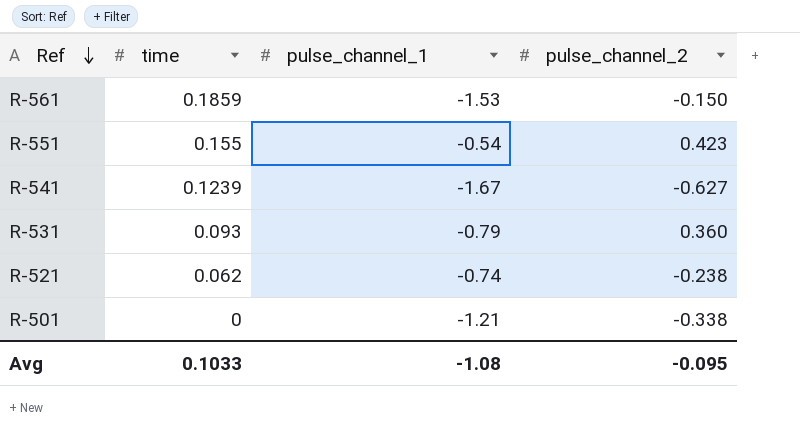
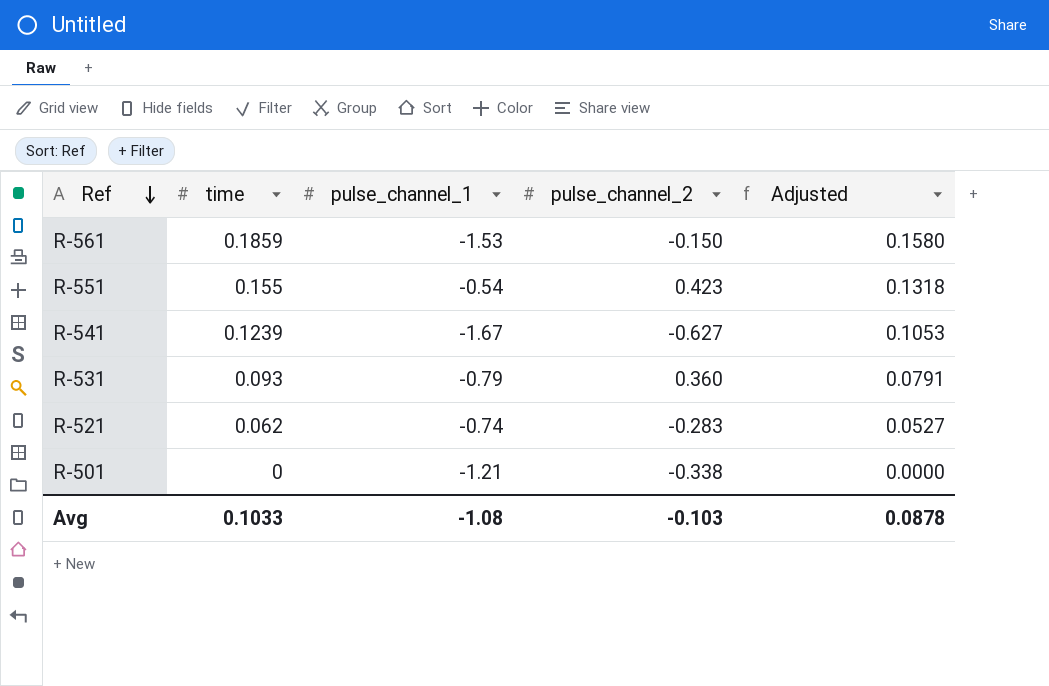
column Adjusted | formula: none -> [time] * 0.85
R-521 | pulse_channel_2: -0.238 -> -0.283
Avg | pulse_channel_2: -0.095 -> -0.103

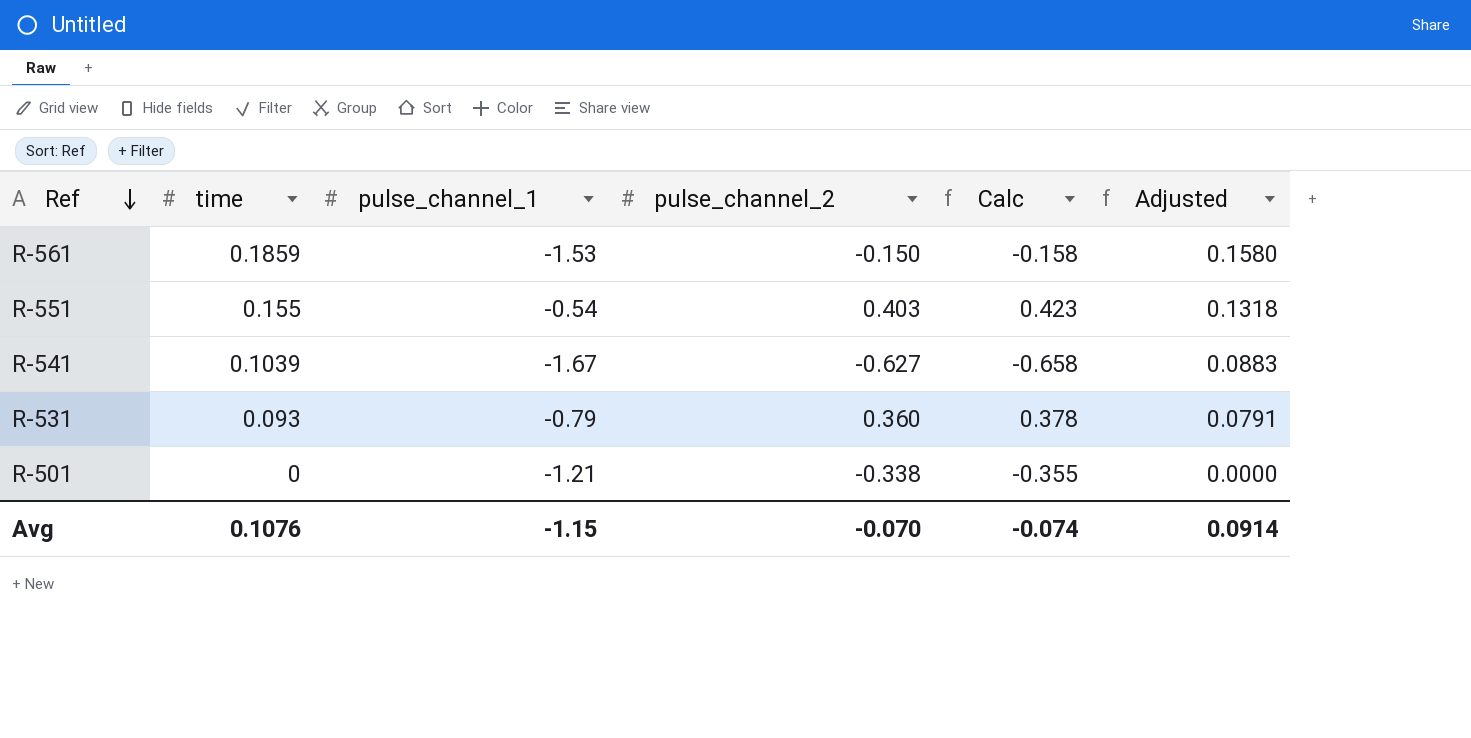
column Calc | formula: none -> [pulse_channel_2] * 1.05
row R-521: 0.062 | -0.74 | -0.283 | 0.0527 -> none
R-551 | pulse_channel_2: 0.423 -> 0.403
R-541 | time: 0.1239 -> 0.1039
R-541 | Adjusted: 0.1053 -> 0.0883
Avg | time: 0.1033 -> 0.1076
Avg | pulse_channel_1: -1.08 -> -1.15
Avg | pulse_channel_2: -0.103 -> -0.070
Avg | Adjusted: 0.0878 -> 0.0914

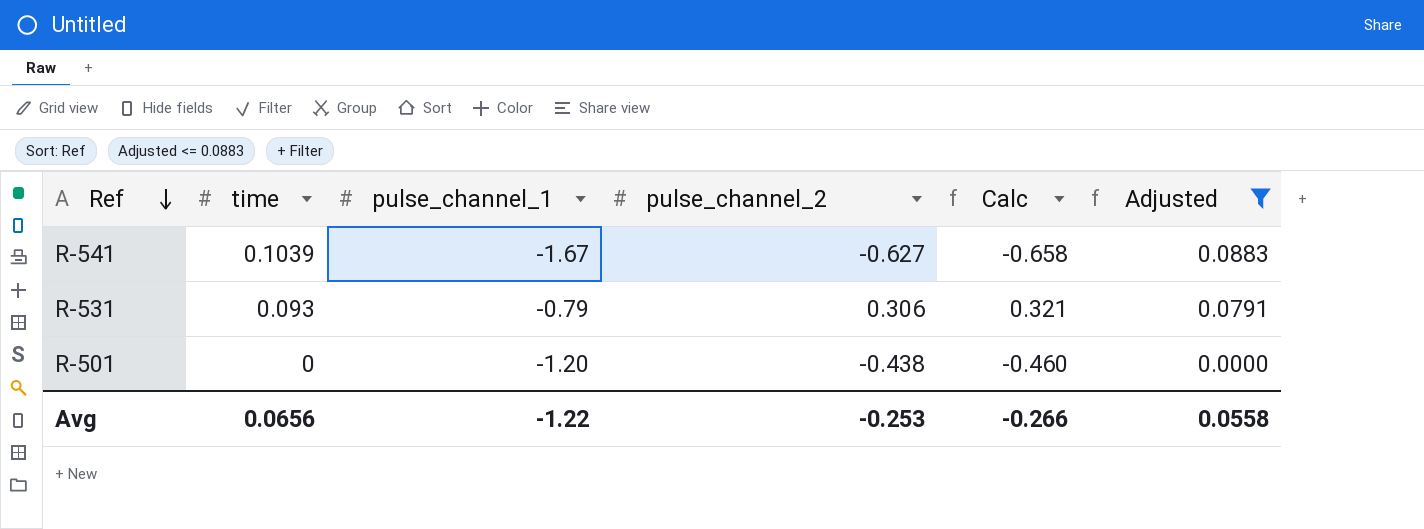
filter: none -> Adjusted <= 0.0883
R-531 | pulse_channel_2: 0.360 -> 0.306
R-531 | Calc: 0.378 -> 0.321
R-501 | pulse_channel_1: -1.21 -> -1.20
R-501 | pulse_channel_2: -0.338 -> -0.438
R-501 | Calc: -0.355 -> -0.460
Avg | time: 0.1076 -> 0.0656
Avg | pulse_channel_1: -1.15 -> -1.22
Avg | pulse_channel_2: -0.070 -> -0.253
Avg | Calc: -0.074 -> -0.266
Avg | Adjusted: 0.0914 -> 0.0558

